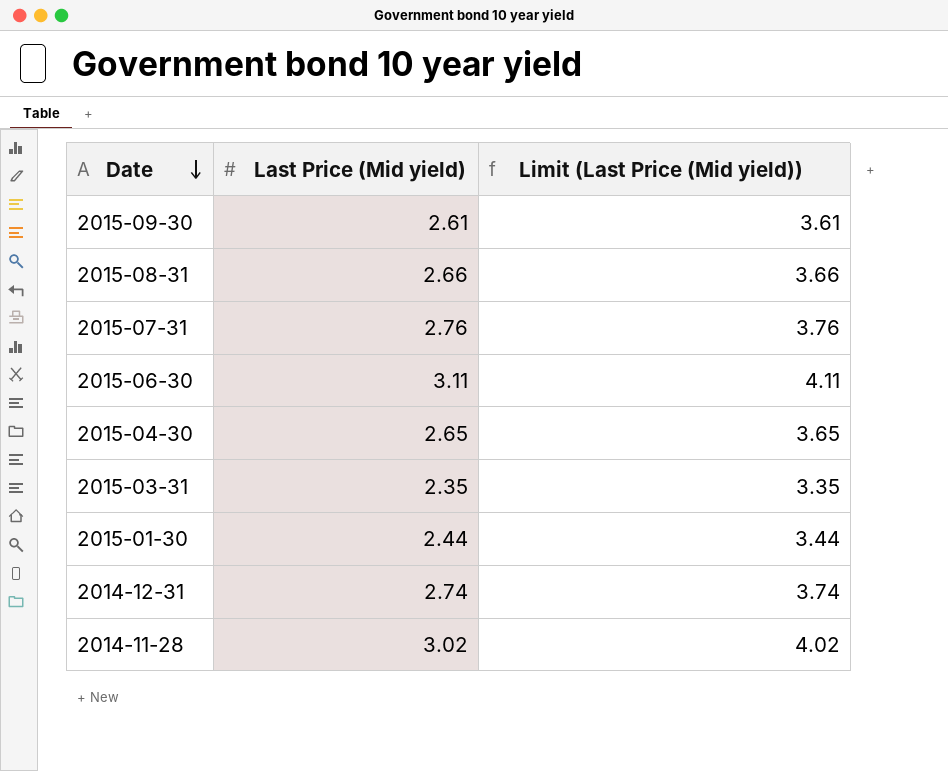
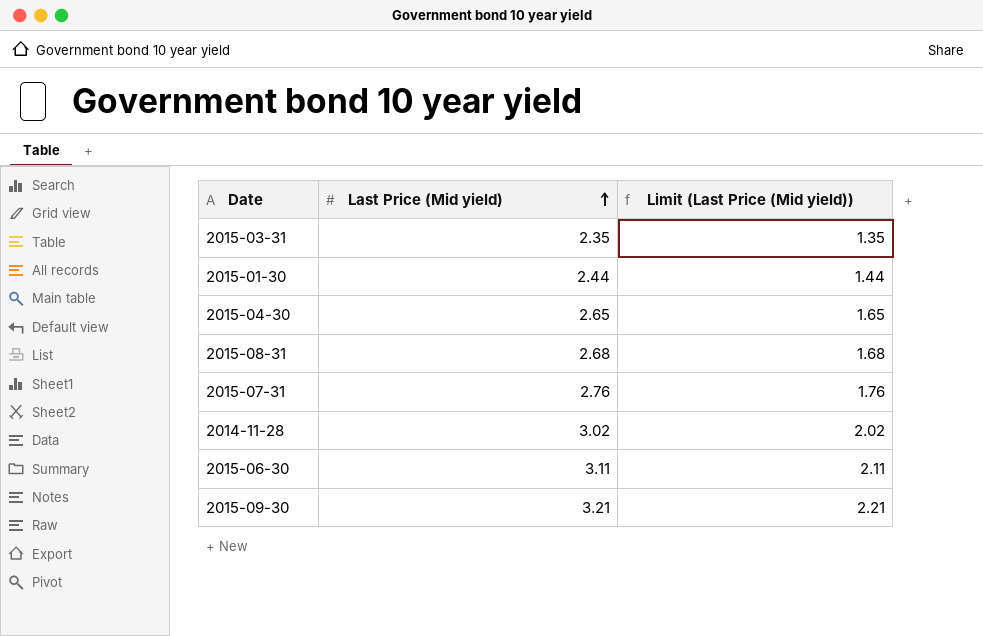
row order: Date descending -> Last Price (Mid yield) ascending
column Limit (Last Price (Mid yield)) | formula: [Last Price (Mid yield)] + 1 -> [Last Price (Mid yield)] - 1
row 2014-12-31: 2.74 | 3.74 -> none
2015-08-31 | Last Price (Mid yield): 2.66 -> 2.68
2015-09-30 | Last Price (Mid yield): 2.61 -> 3.21

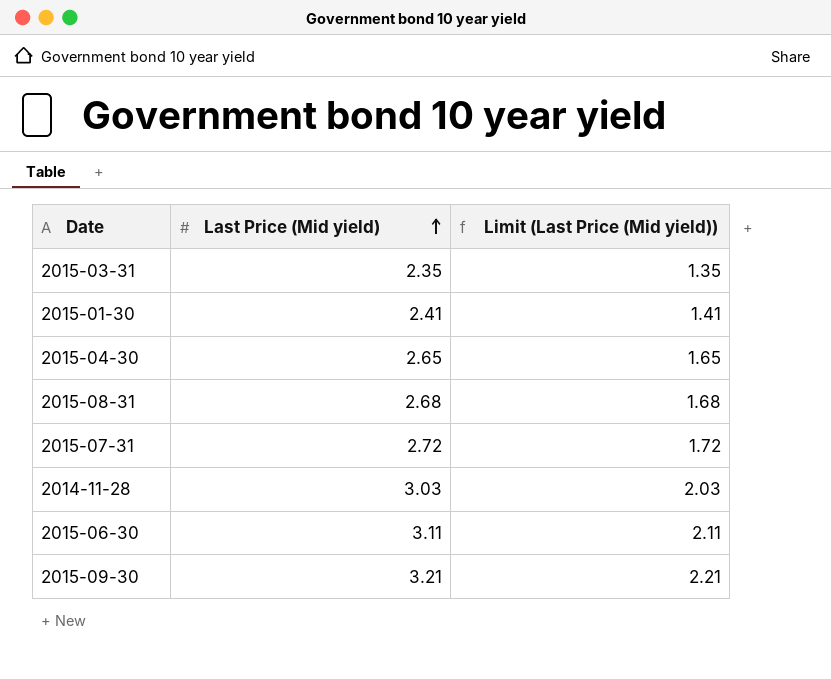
2015-01-30 | Last Price (Mid yield): 2.44 -> 2.41
2015-01-30 | Limit (Last Price (Mid yield)): 1.44 -> 1.41
2015-07-31 | Last Price (Mid yield): 2.76 -> 2.72
2015-07-31 | Limit (Last Price (Mid yield)): 1.76 -> 1.72
2014-11-28 | Last Price (Mid yield): 3.02 -> 3.03
2014-11-28 | Limit (Last Price (Mid yield)): 2.02 -> 2.03

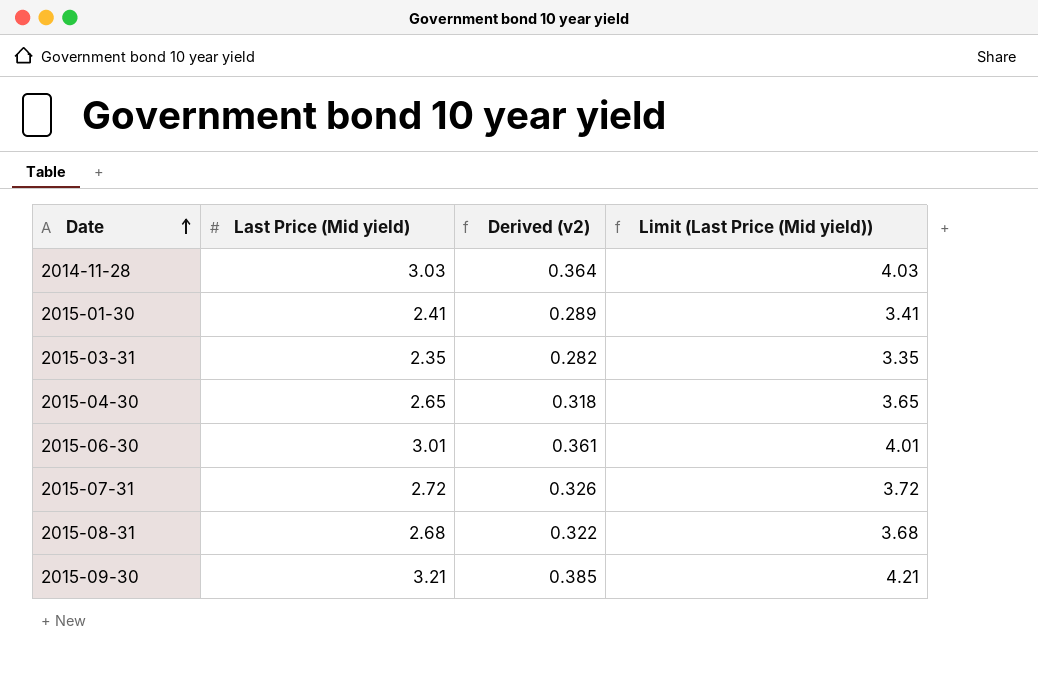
row order: Last Price (Mid yield) ascending -> Date ascending
column Derived (v2) | formula: none -> [Last Price (Mid yield)] * 0.12
column Limit (Last Price (Mid yield)) | formula: [Last Price (Mid yield)] - 1 -> [Last Price (Mid yield)] + 1
2015-06-30 | Last Price (Mid yield): 3.11 -> 3.01

